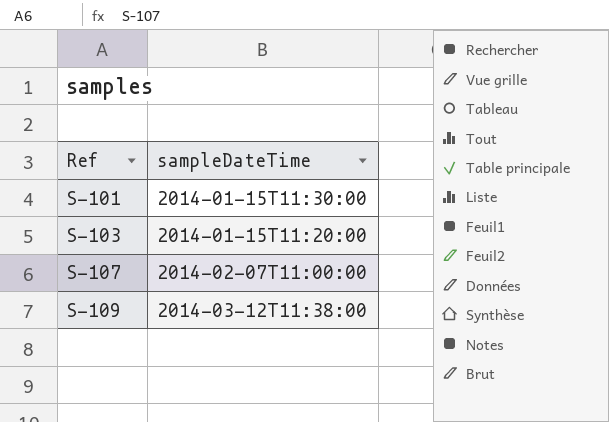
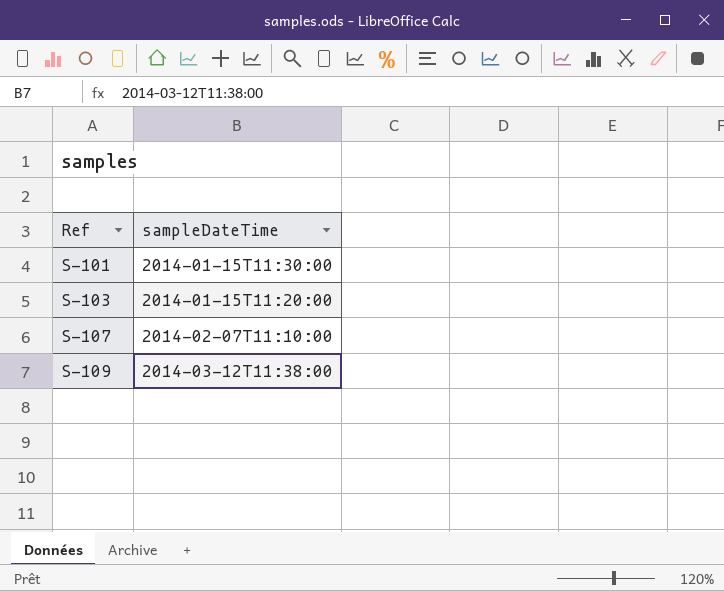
S-107 | sampleDateTime: 2014-02-07T11:00:00 -> 2014-02-07T11:10:00

